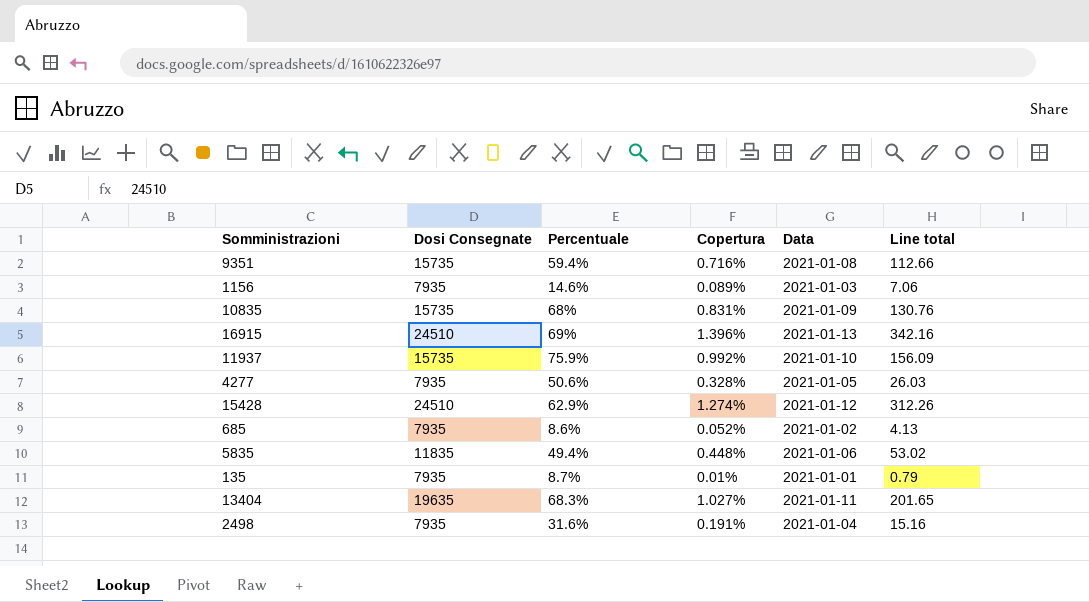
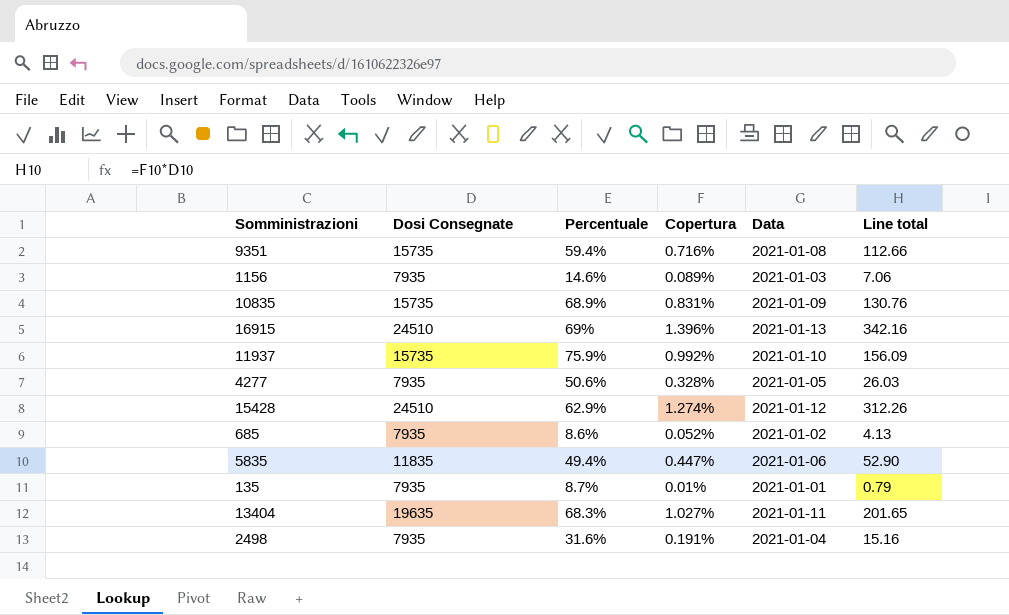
10835 | Percentuale: 68% -> 68.9%
5835 | Copertura: 0.448% -> 0.447%
5835 | Line total: 53.02 -> 52.90

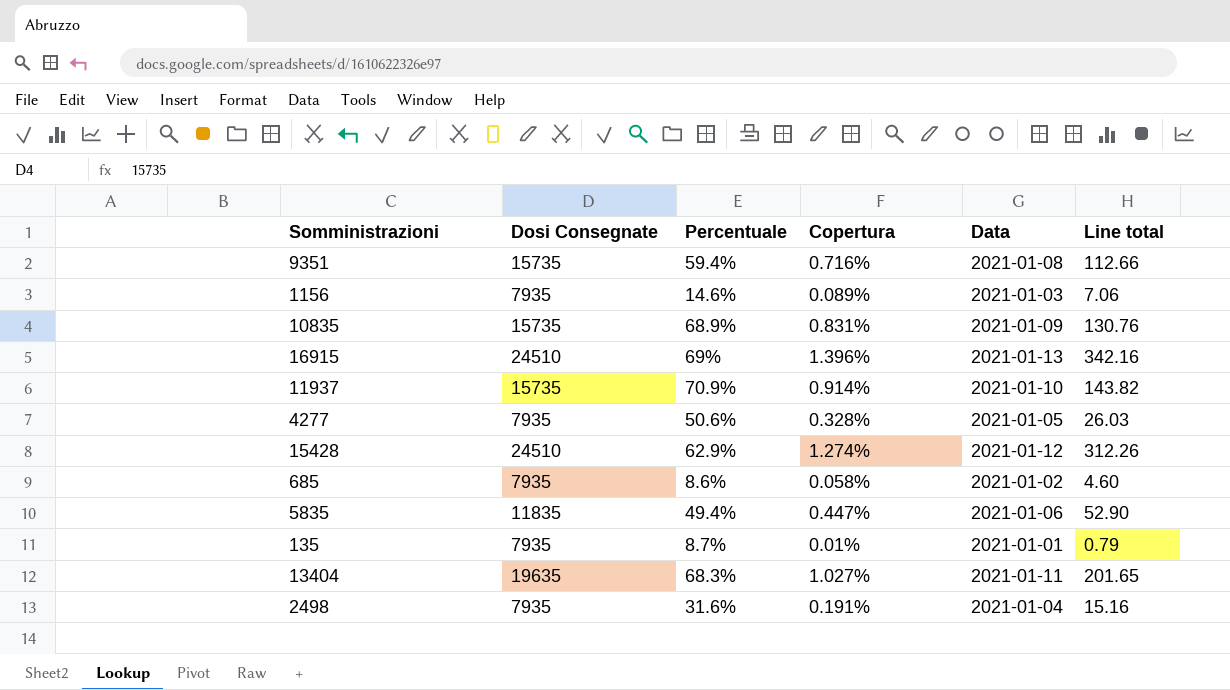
11937 | Percentuale: 75.9% -> 70.9%
11937 | Copertura: 0.992% -> 0.914%
11937 | Line total: 156.09 -> 143.82
685 | Copertura: 0.052% -> 0.058%
685 | Line total: 4.13 -> 4.60

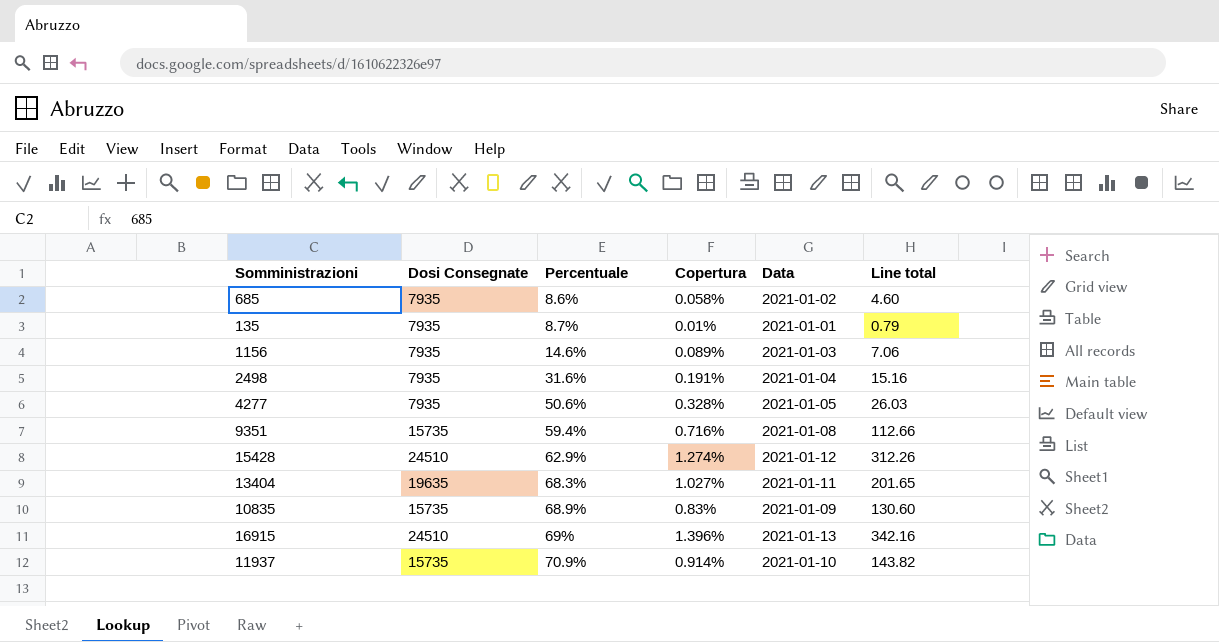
row order: none -> Percentuale ascending
row 5835: 11835 | 49.4% | 0.447% | 2021-01-06 | 52.90 -> none
10835 | Copertura: 0.831% -> 0.83%
10835 | Line total: 130.76 -> 130.60

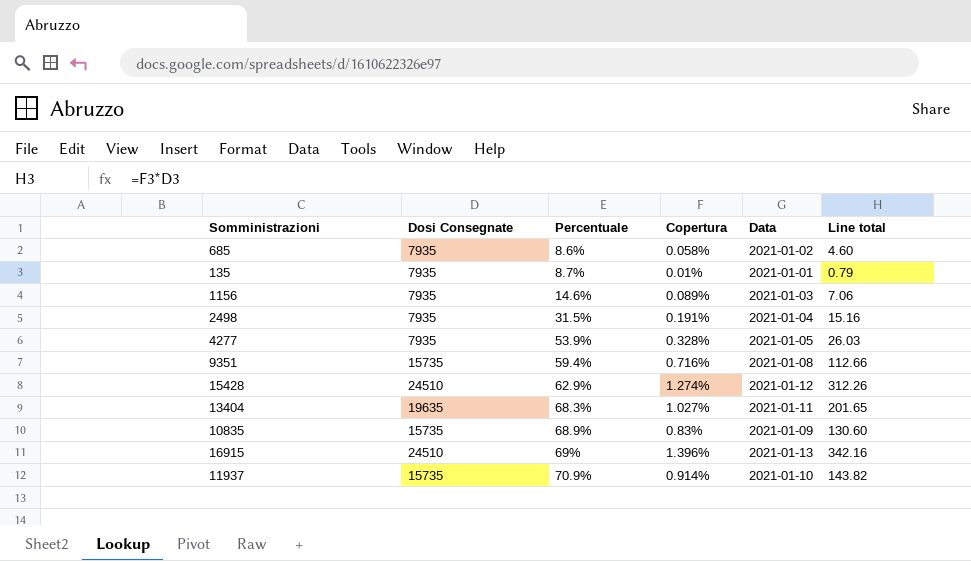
2498 | Percentuale: 31.6% -> 31.5%
4277 | Percentuale: 50.6% -> 53.9%

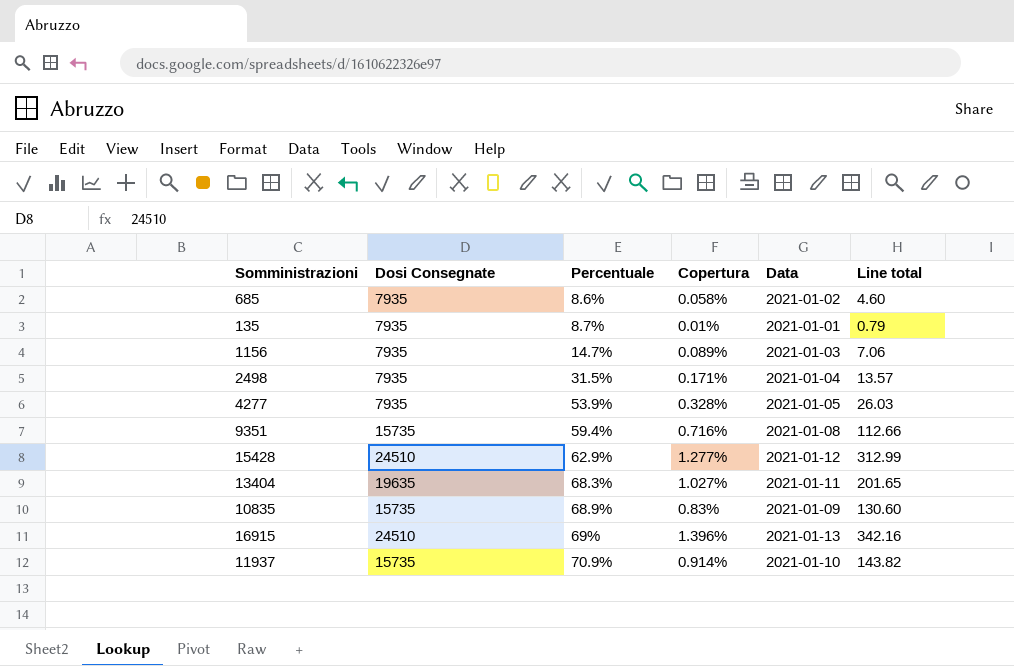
1156 | Percentuale: 14.6% -> 14.7%
2498 | Copertura: 0.191% -> 0.171%
2498 | Line total: 15.16 -> 13.57
15428 | Copertura: 1.274% -> 1.277%
15428 | Line total: 312.26 -> 312.99

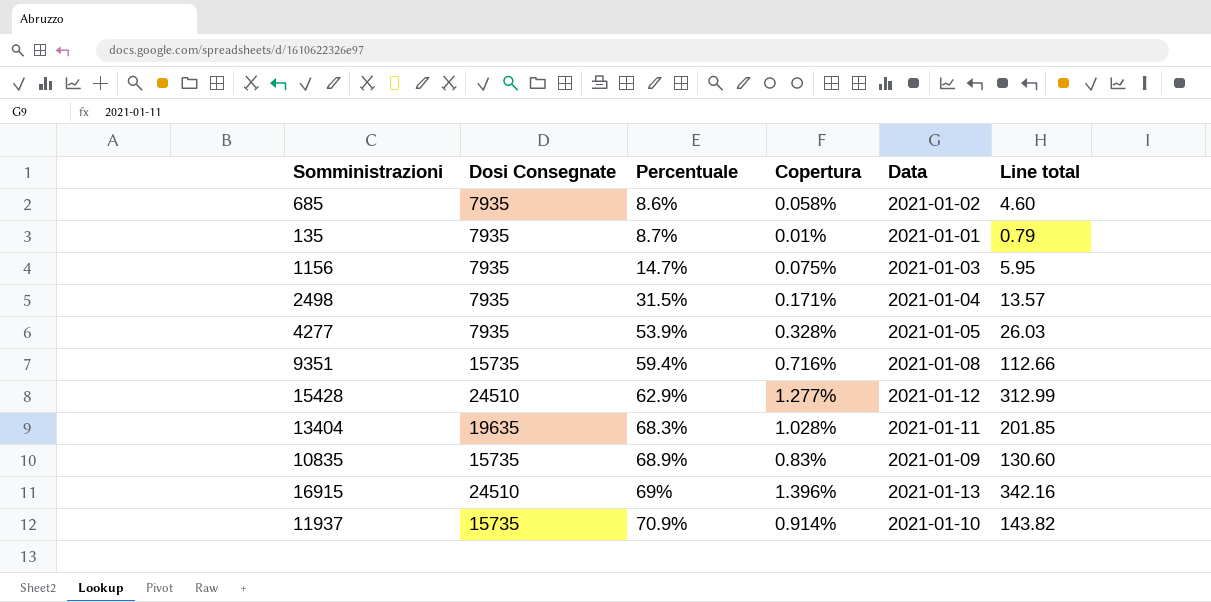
1156 | Copertura: 0.089% -> 0.075%
1156 | Line total: 7.06 -> 5.95
13404 | Copertura: 1.027% -> 1.028%
13404 | Line total: 201.65 -> 201.85

